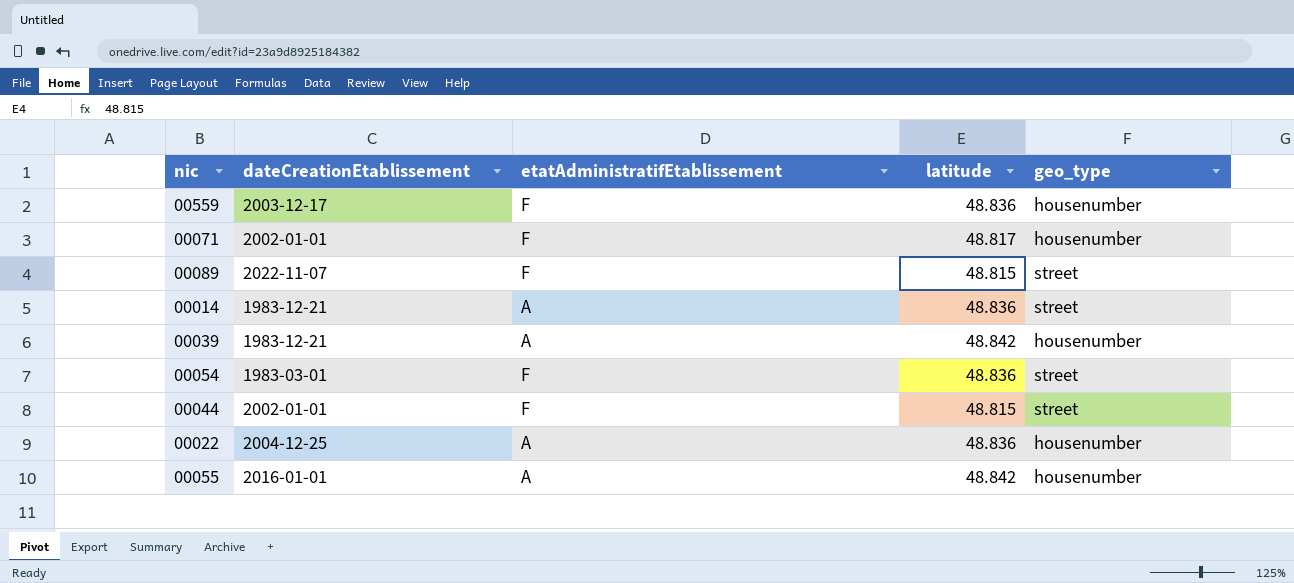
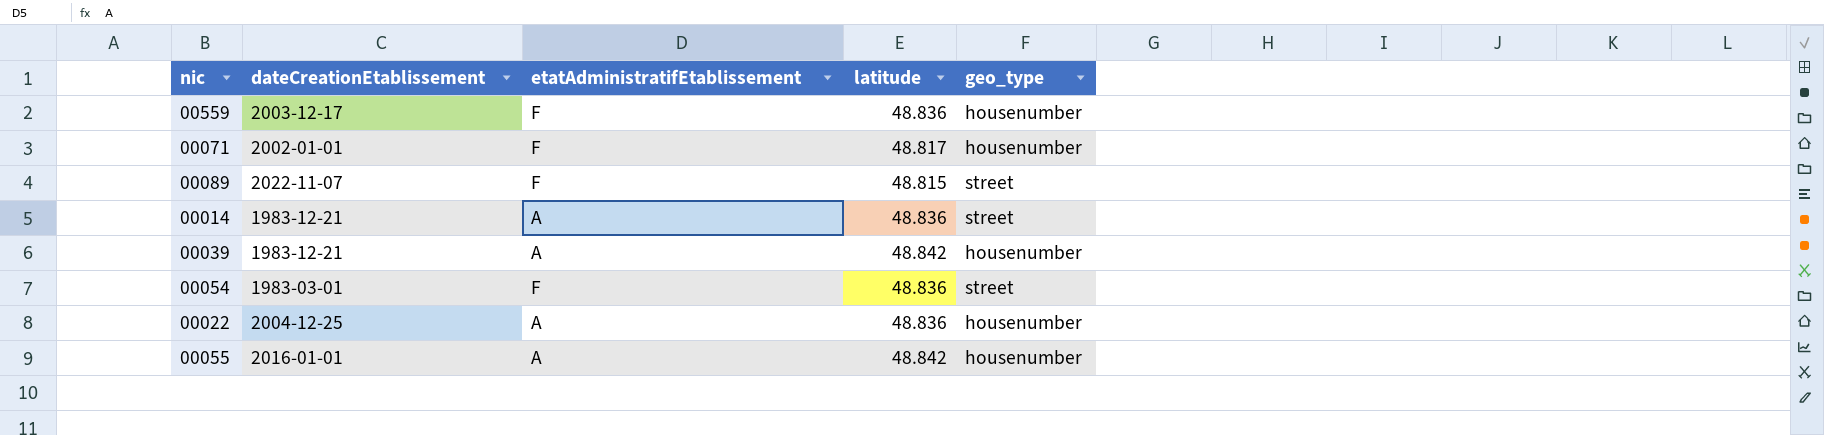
row 00044: 2002-01-01 | F | 48.815 | street -> none

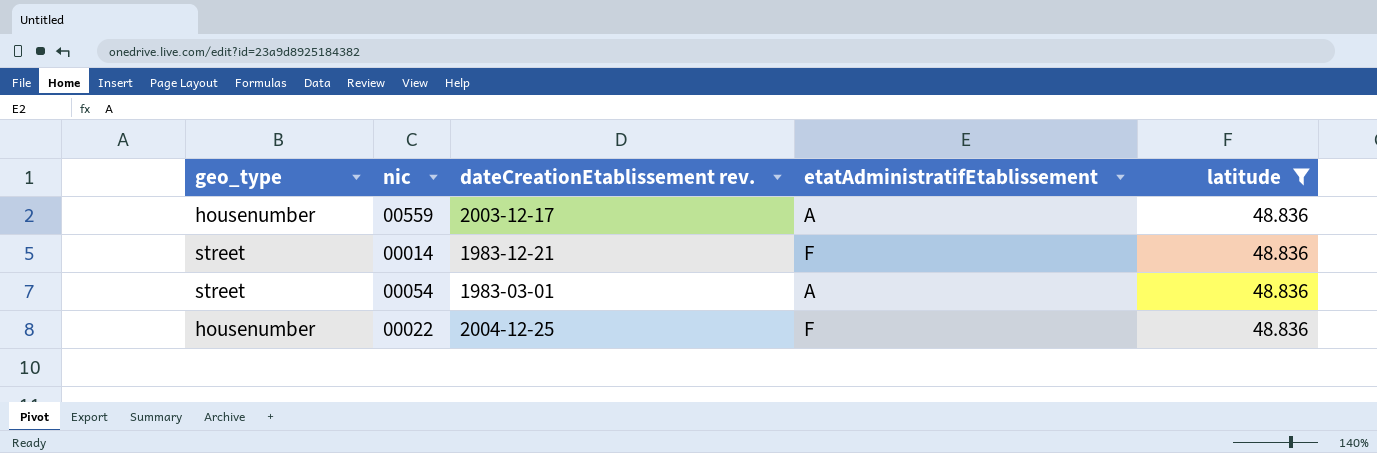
filter: none -> latitude = 48.836
column geo_type | position: 5 -> 1
column name: dateCreationEtablissement -> dateCreationEtablissement rev.
00559 | etatAdministratifEtablissement: F -> A
00014 | etatAdministratifEtablissement: A -> F
00054 | etatAdministratifEtablissement: F -> A
00022 | etatAdministratifEtablissement: A -> F

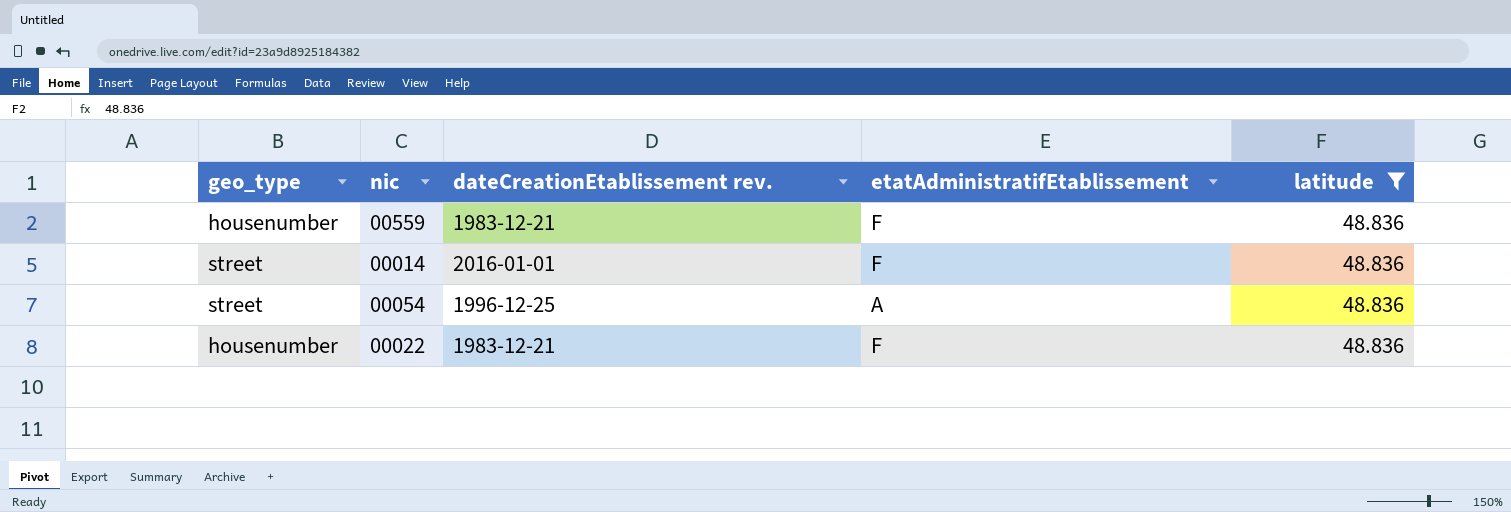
00559 | dateCreationEtablissement rev.: 2003-12-17 -> 1983-12-21
00559 | etatAdministratifEtablissement: A -> F
00014 | dateCreationEtablissement rev.: 1983-12-21 -> 2016-01-01
00054 | dateCreationEtablissement rev.: 1983-03-01 -> 1996-12-25
00022 | dateCreationEtablissement rev.: 2004-12-25 -> 1983-12-21

